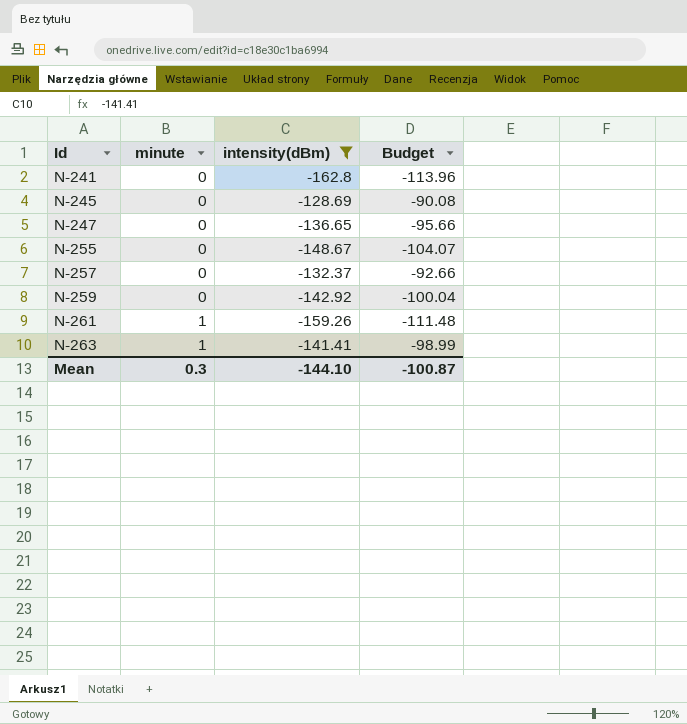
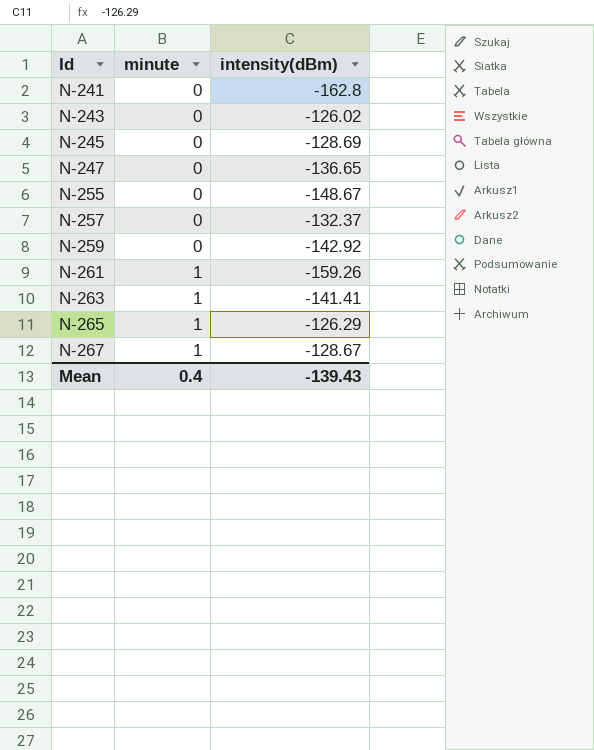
filter: intensity(dBm) <= -128.69 -> none
column Budget | formula: [intensity(dBm)] * 0.7 -> none
Mean | minute: 0.3 -> 0.4
Mean | intensity(dBm): -144.10 -> -139.43

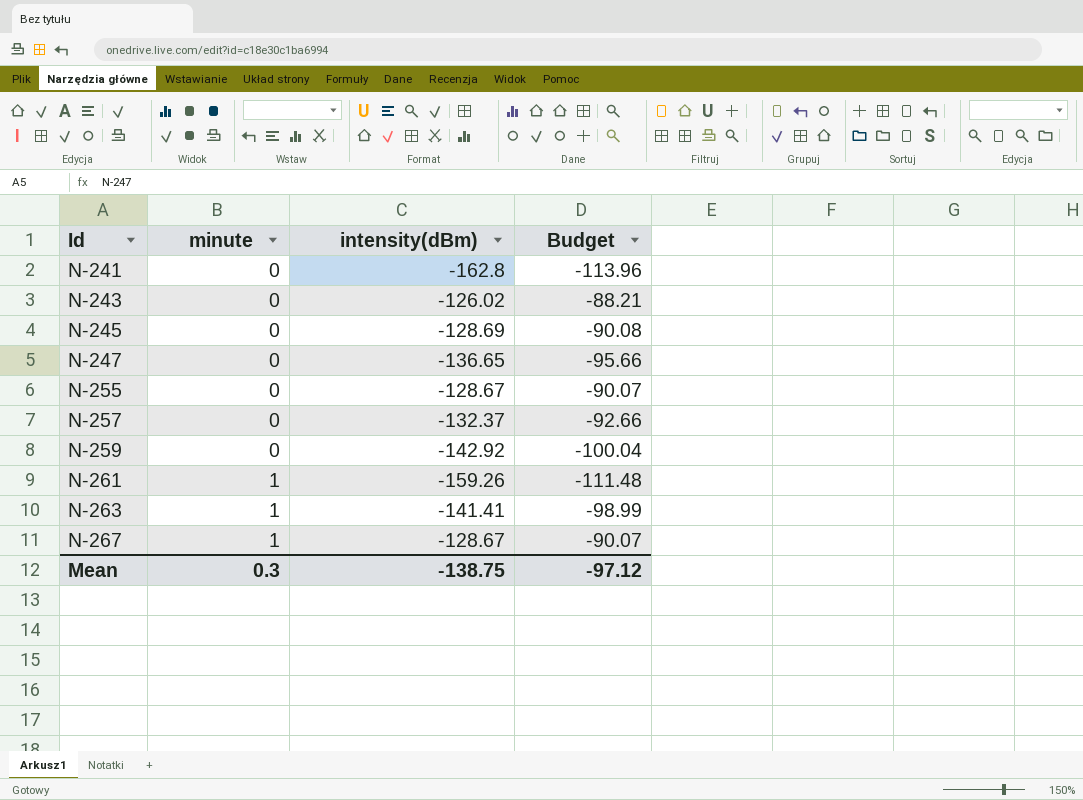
column Budget | formula: none -> [intensity(dBm)] * 0.7
row N-265: 1 | -126.29 -> none
N-255 | intensity(dBm): -148.67 -> -128.67
Mean | minute: 0.4 -> 0.3
Mean | intensity(dBm): -139.43 -> -138.75

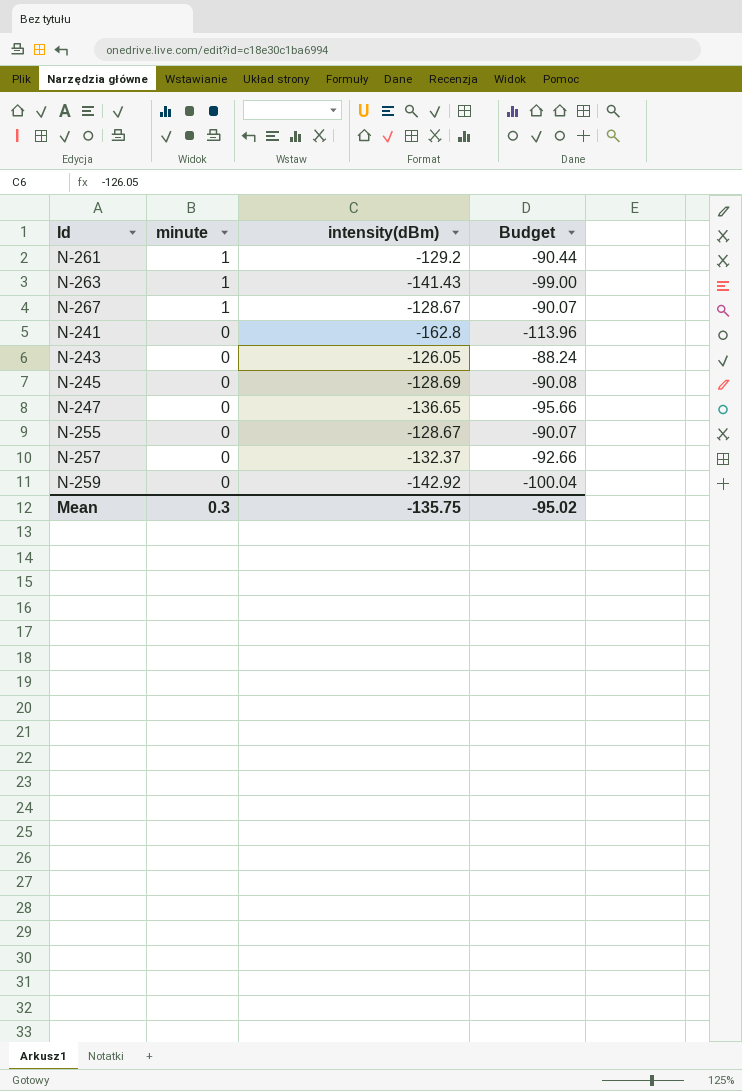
row order: Id ascending -> minute descending
N-261 | intensity(dBm): -159.26 -> -129.2
N-261 | Budget: -111.48 -> -90.44
N-263 | intensity(dBm): -141.41 -> -141.43
N-263 | Budget: -98.99 -> -99.00
N-243 | intensity(dBm): -126.02 -> -126.05
N-243 | Budget: -88.21 -> -88.24
Mean | intensity(dBm): -138.75 -> -135.75
Mean | Budget: -97.12 -> -95.02

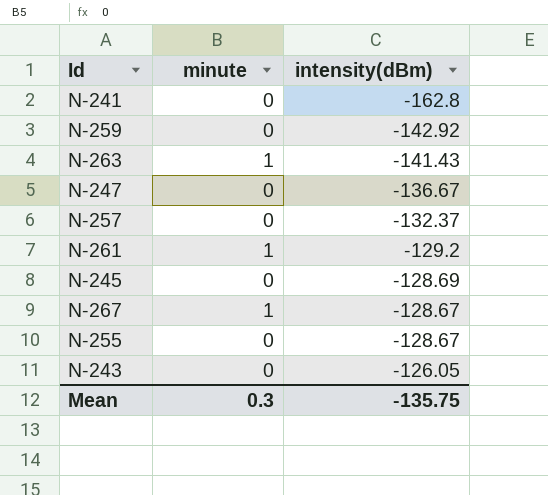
row order: minute descending -> intensity(dBm) ascending
column Budget | formula: [intensity(dBm)] * 0.7 -> none
N-247 | intensity(dBm): -136.65 -> -136.67

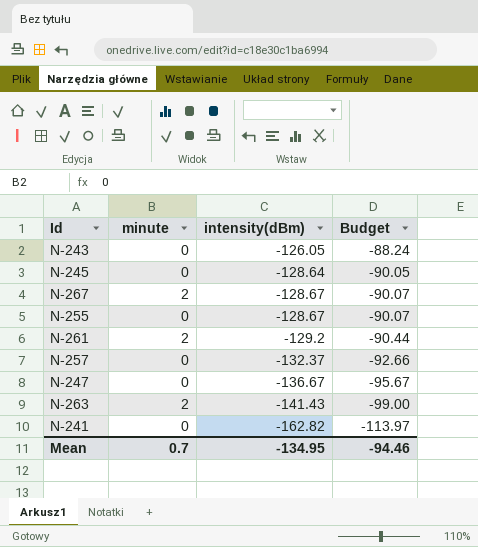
row order: intensity(dBm) ascending -> intensity(dBm) descending
column Budget | formula: none -> [intensity(dBm)] * 0.7
row N-259: 0 | -142.92 -> none
N-245 | intensity(dBm): -128.69 -> -128.64
N-267 | minute: 1 -> 2
N-261 | minute: 1 -> 2
N-263 | minute: 1 -> 2
N-241 | intensity(dBm): -162.8 -> -162.82
Mean | minute: 0.3 -> 0.7
Mean | intensity(dBm): -135.75 -> -134.95

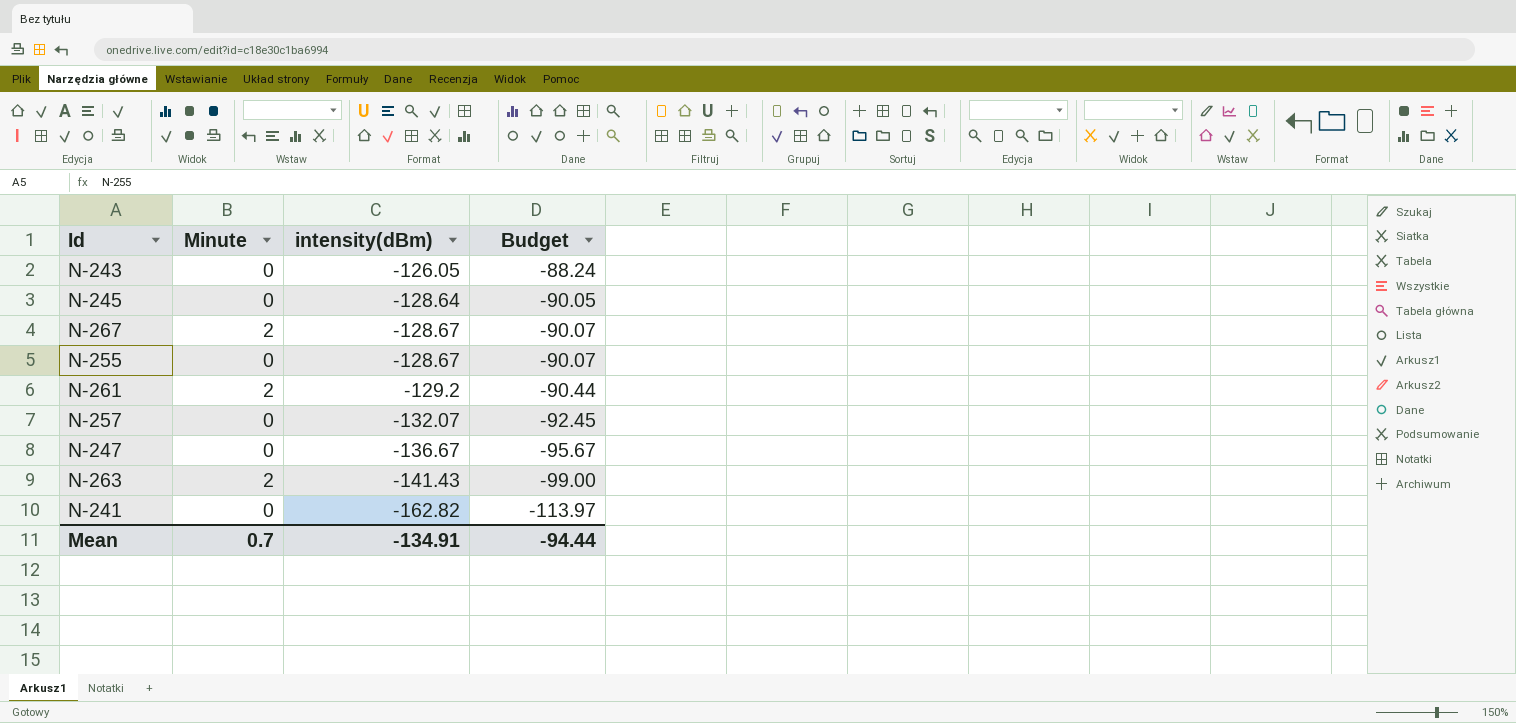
column name: minute -> Minute
N-257 | intensity(dBm): -132.37 -> -132.07
N-257 | Budget: -92.66 -> -92.45
Mean | intensity(dBm): -134.95 -> -134.91
Mean | Budget: -94.46 -> -94.44

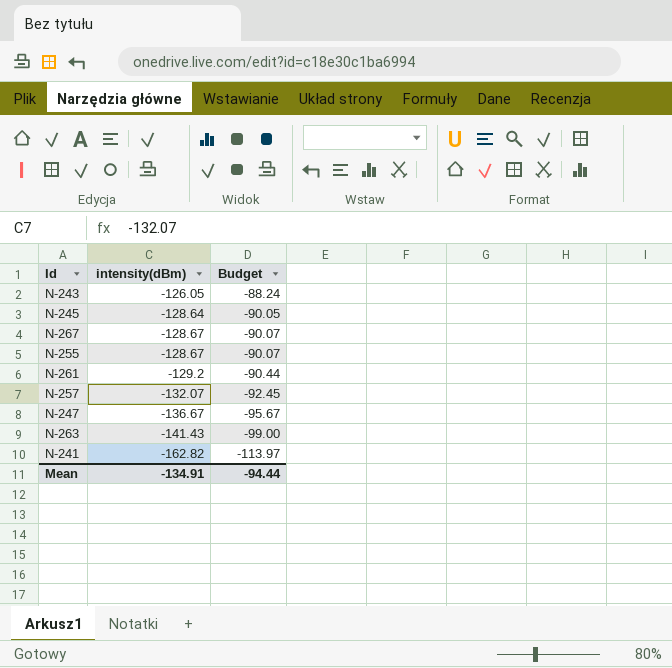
column Minute | position: 2 -> none

